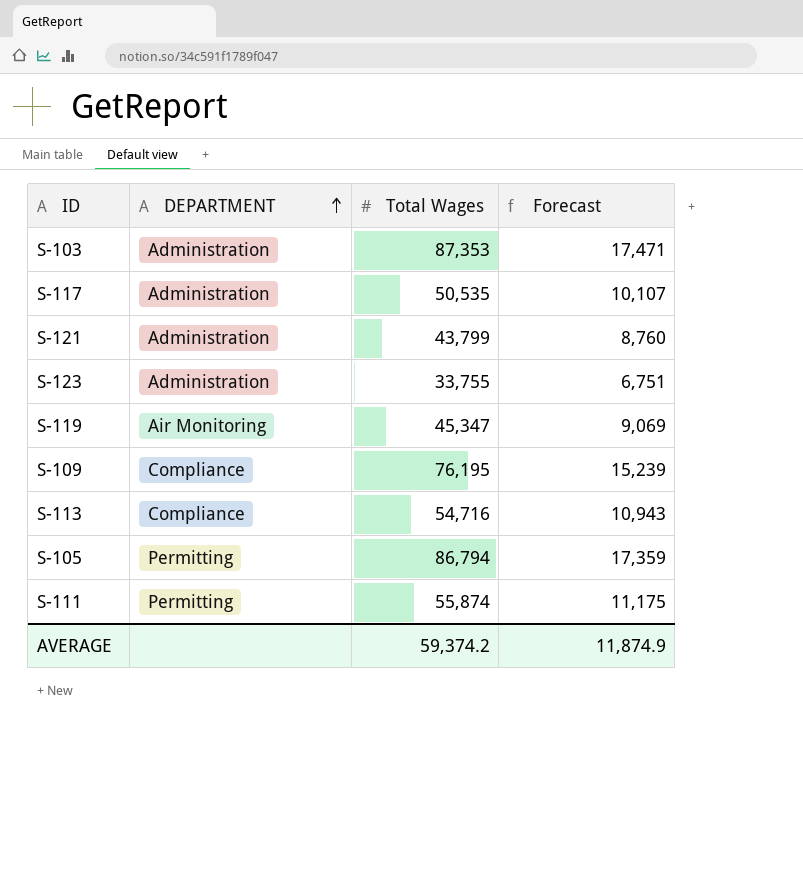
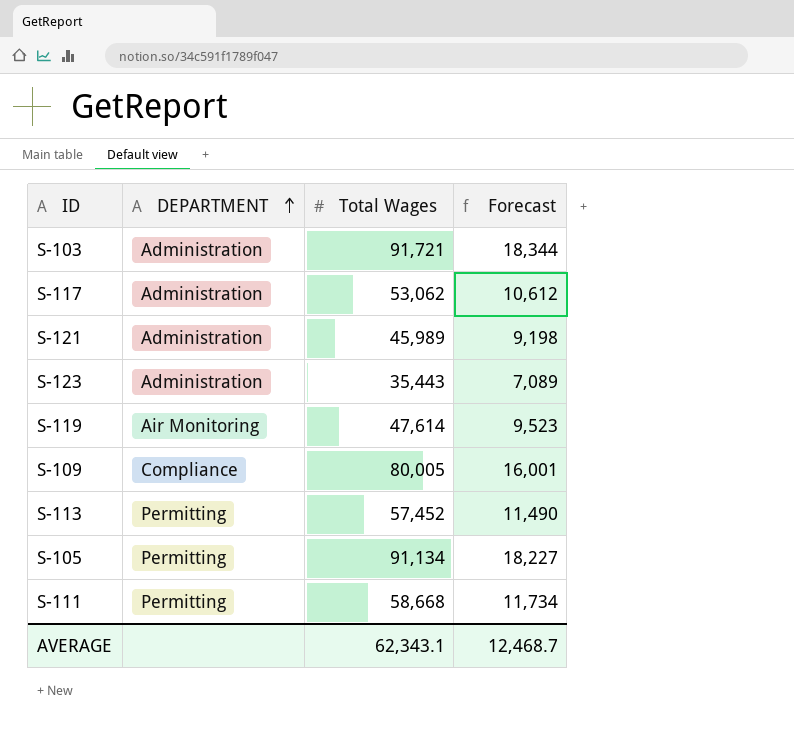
S-103 | Total Wages: 87,353 -> 91,721
S-103 | Forecast: 17,471 -> 18,344
S-117 | Total Wages: 50,535 -> 53,062
S-117 | Forecast: 10,107 -> 10,612
S-121 | Total Wages: 43,799 -> 45,989
S-121 | Forecast: 8,760 -> 9,198
S-123 | Total Wages: 33,755 -> 35,443
S-123 | Forecast: 6,751 -> 7,089
S-119 | Total Wages: 45,347 -> 47,614
S-119 | Forecast: 9,069 -> 9,523
S-109 | Total Wages: 76,195 -> 80,005
S-109 | Forecast: 15,239 -> 16,001
S-113 | DEPARTMENT: Compliance -> Permitting
S-113 | Total Wages: 54,716 -> 57,452
S-113 | Forecast: 10,943 -> 11,490
S-105 | Total Wages: 86,794 -> 91,134
S-105 | Forecast: 17,359 -> 18,227
S-111 | Total Wages: 55,874 -> 58,668
S-111 | Forecast: 11,175 -> 11,734
AVERAGE | Total Wages: 59,374.2 -> 62,343.1
AVERAGE | Forecast: 11,874.9 -> 12,468.7

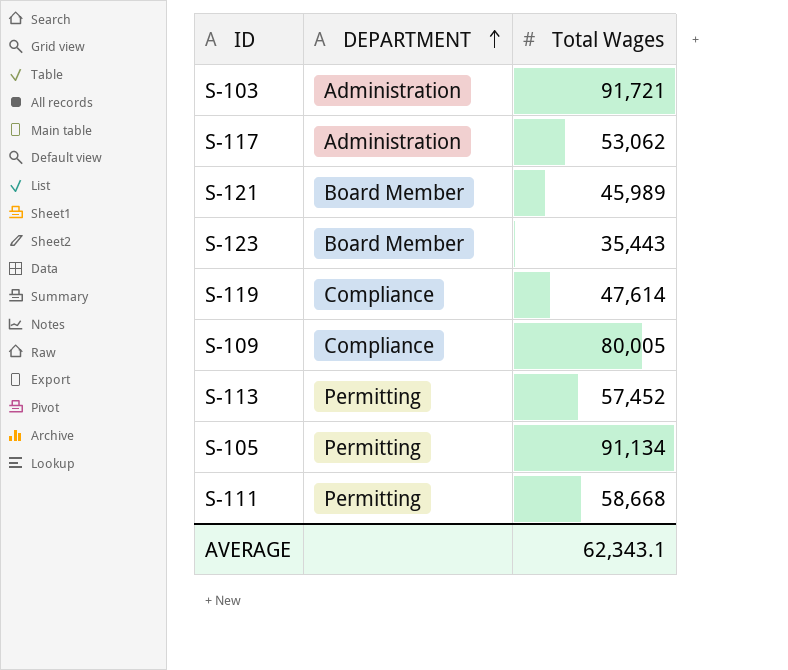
column Forecast | formula: [Total Wages] * 0.2 -> none
S-121 | DEPARTMENT: Administration -> Board Member
S-123 | DEPARTMENT: Administration -> Board Member
S-119 | DEPARTMENT: Air Monitoring -> Compliance

